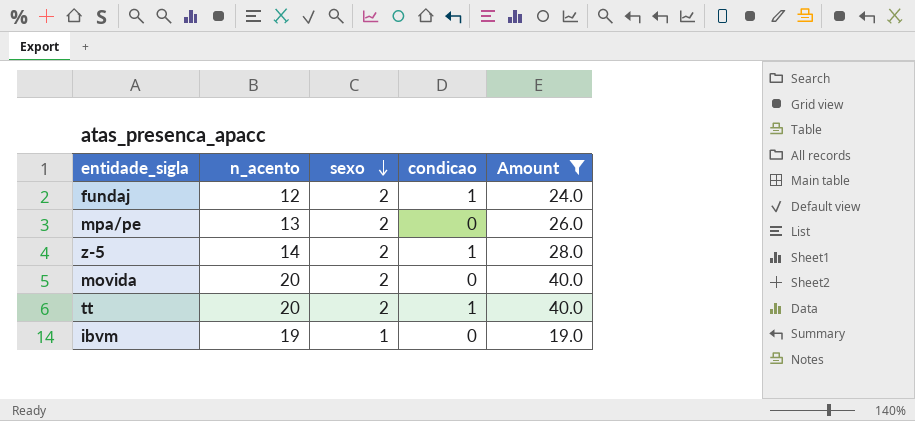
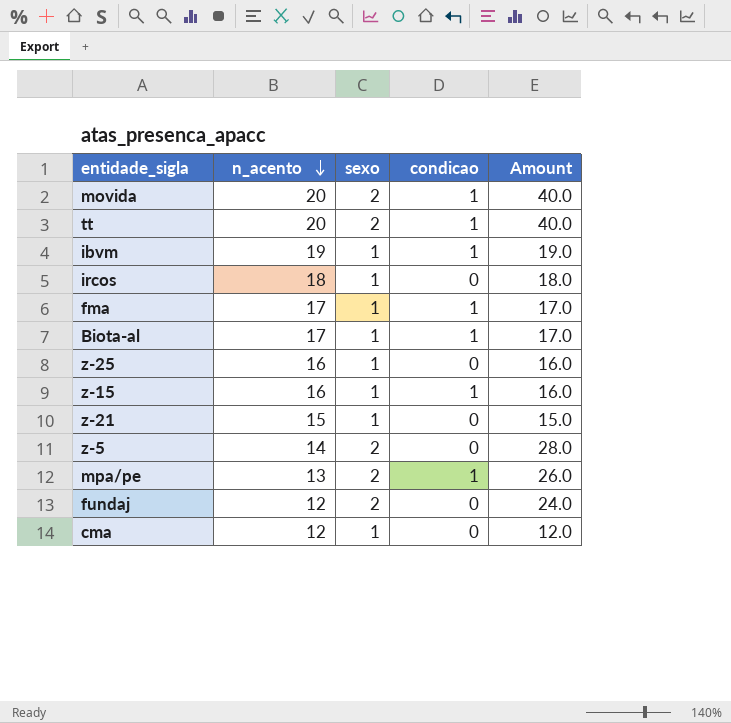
filter: Amount >= 19.0 -> none
row order: sexo descending -> n_acento descending
movida | condicao: 0 -> 1
ibvm | condicao: 0 -> 1
z-5 | condicao: 1 -> 0
mpa/pe | condicao: 0 -> 1
fundaj | condicao: 1 -> 0

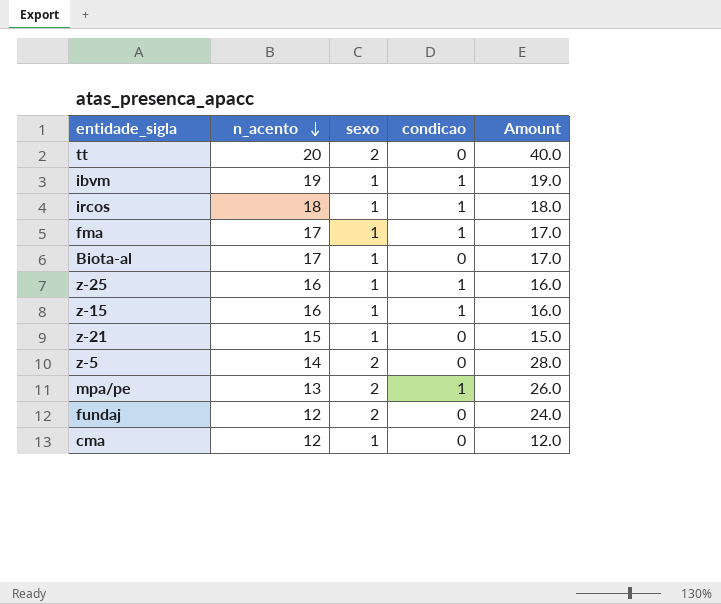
row movida: 20 | 2 | 1 | 40.0 -> none
tt | condicao: 1 -> 0
ircos | condicao: 0 -> 1
Biota-al | condicao: 1 -> 0
z-25 | condicao: 0 -> 1

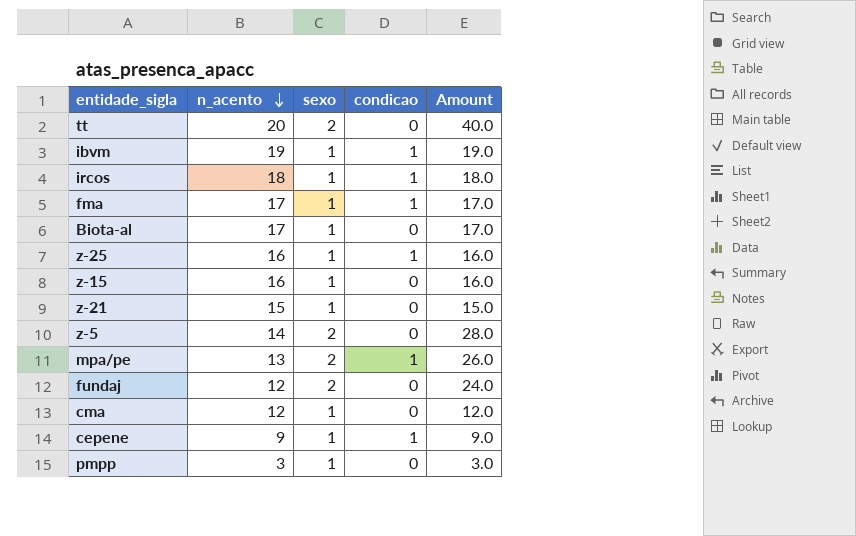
z-15 | condicao: 1 -> 0
row cepene: none -> 9 | 1 | 1 | 9.0
row pmpp: none -> 3 | 1 | 0 | 3.0

